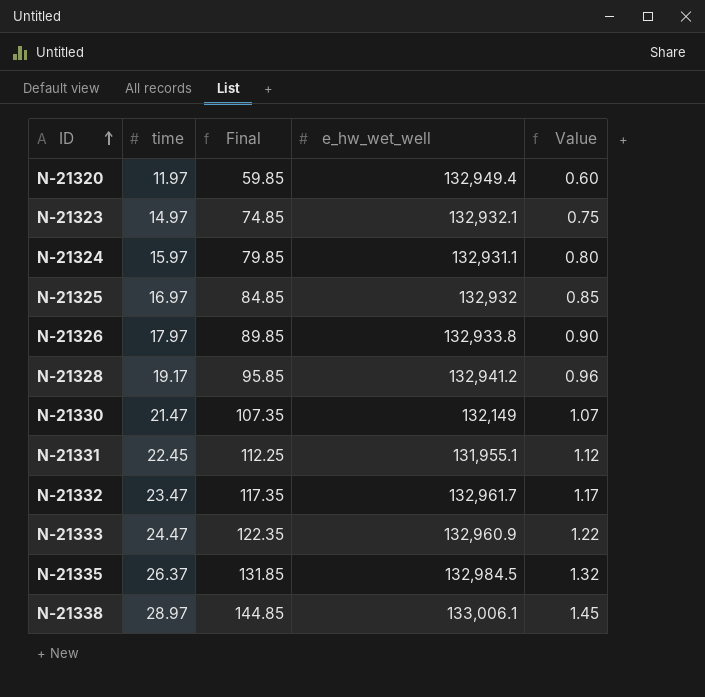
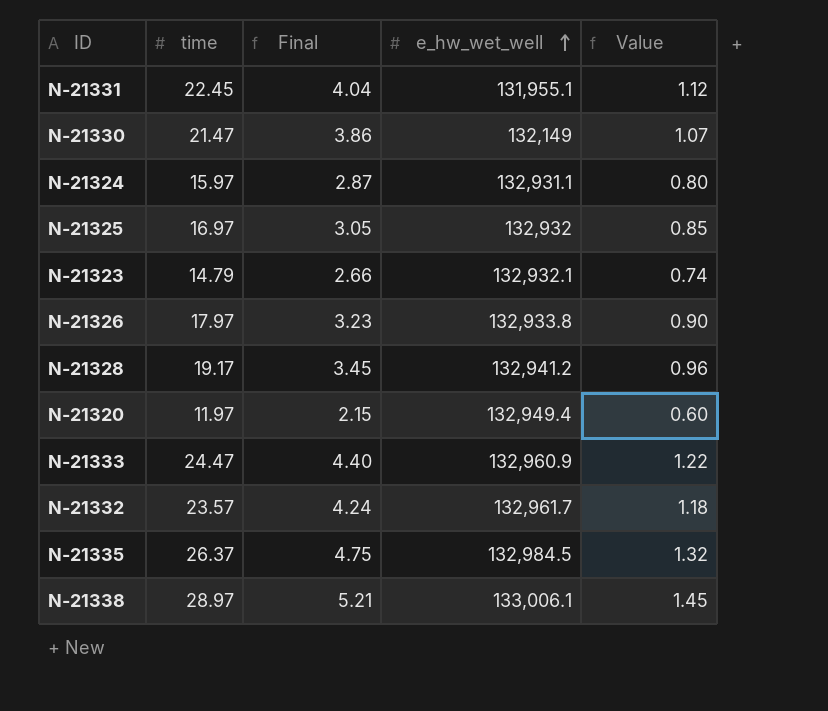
row order: ID ascending -> e_hw_wet_well ascending
column Final | formula: [time] * 5 -> [time] * 0.18
N-21323 | time: 14.97 -> 14.79
N-21323 | Value: 0.75 -> 0.74
N-21332 | time: 23.47 -> 23.57
N-21332 | Value: 1.17 -> 1.18

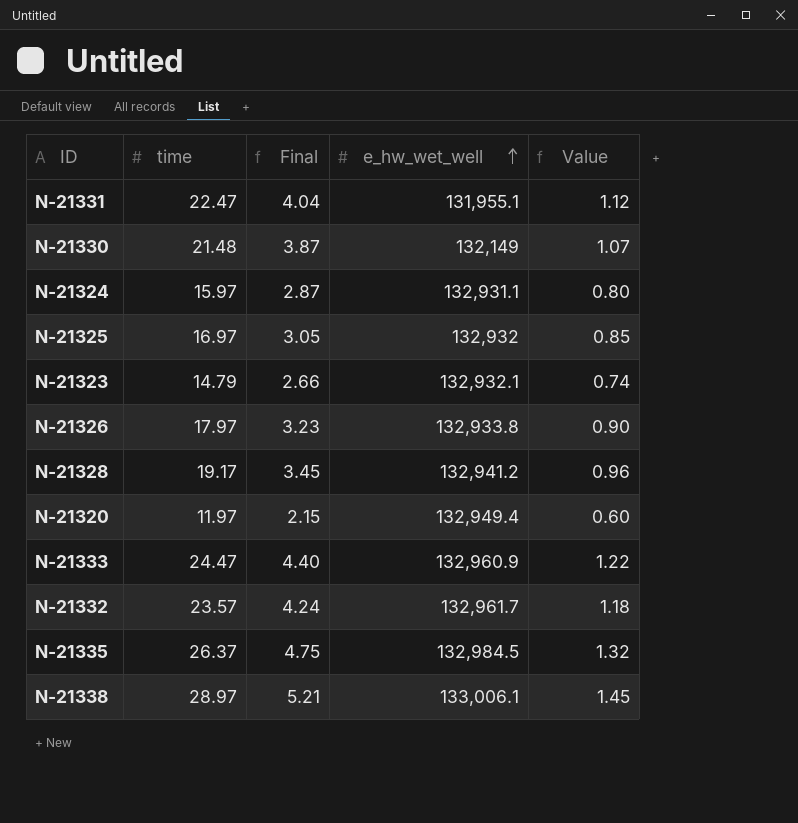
N-21331 | time: 22.45 -> 22.47
N-21330 | time: 21.47 -> 21.48
N-21330 | Final: 3.86 -> 3.87

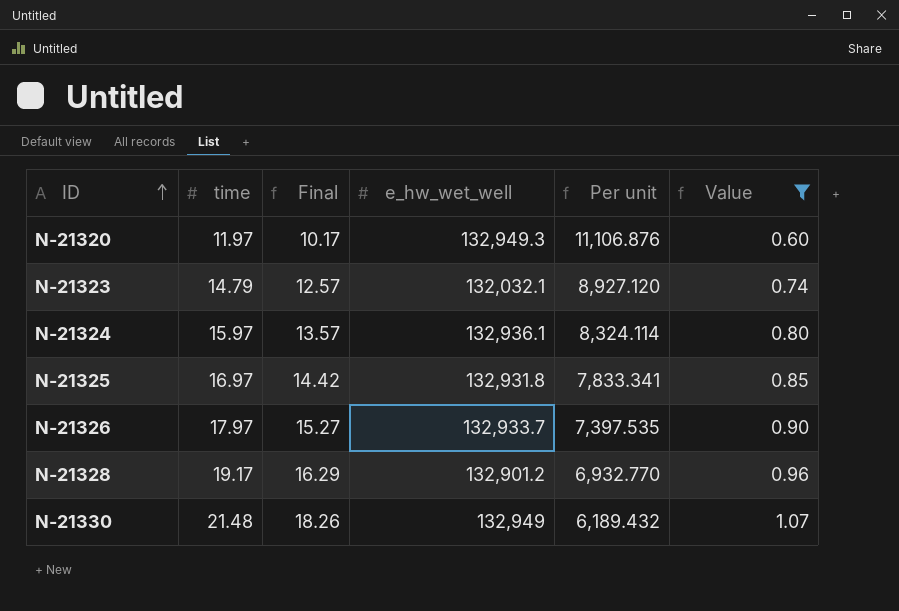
filter: none -> Value <= 1.07
row order: e_hw_wet_well ascending -> ID ascending
column Final | formula: [time] * 0.18 -> [time] * 0.85
column Per unit | formula: none -> [e_hw_wet_well] / [time]
N-21320 | e_hw_wet_well: 132,949.4 -> 132,949.3
N-21323 | e_hw_wet_well: 132,932.1 -> 132,032.1
N-21324 | e_hw_wet_well: 132,931.1 -> 132,936.1
N-21325 | e_hw_wet_well: 132,932 -> 132,931.8
N-21326 | e_hw_wet_well: 132,933.8 -> 132,933.7
N-21328 | e_hw_wet_well: 132,941.2 -> 132,901.2
N-21330 | e_hw_wet_well: 132,149 -> 132,949

